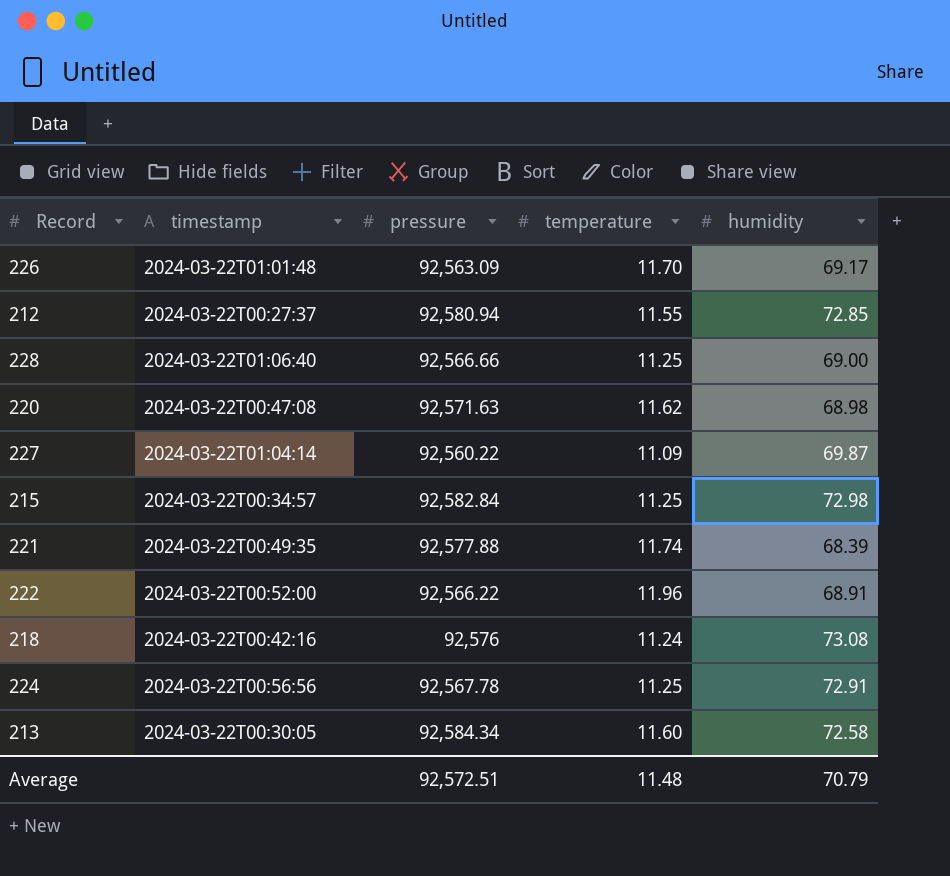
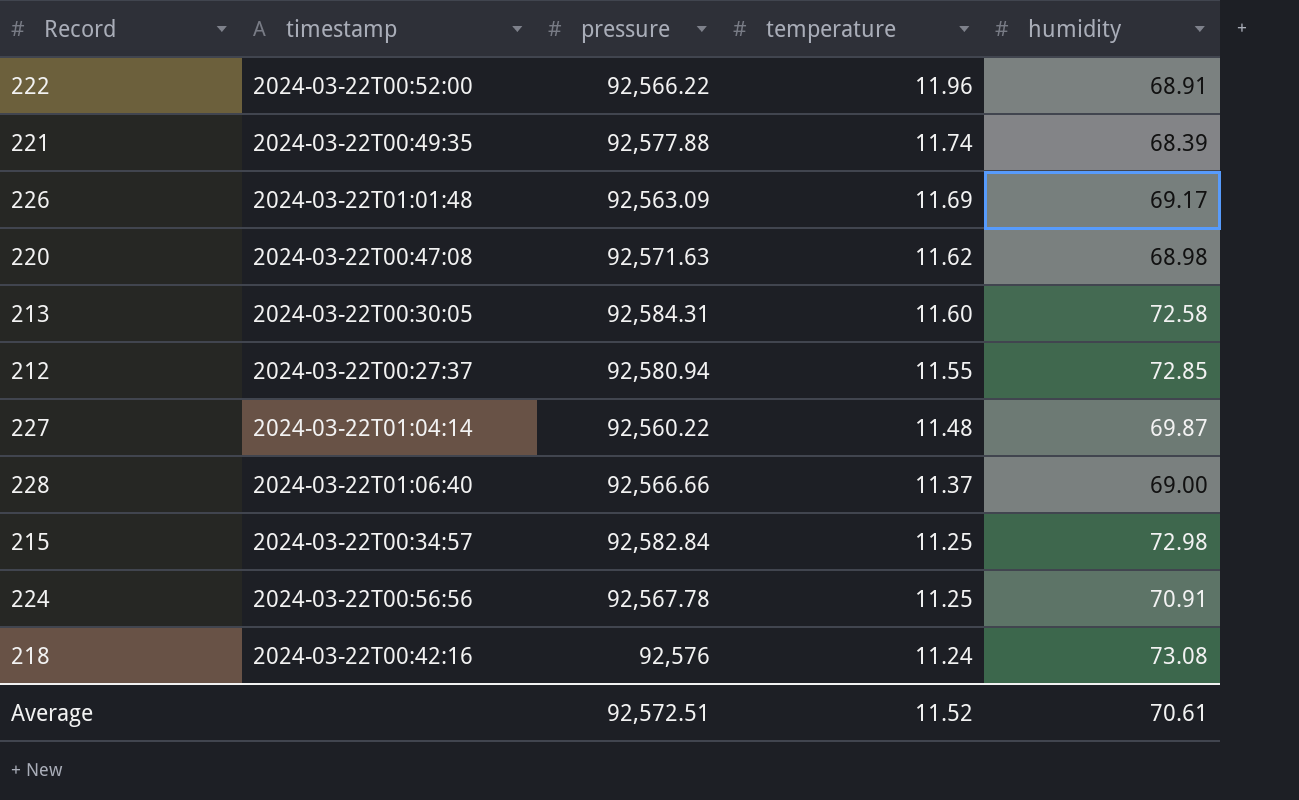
row order: none -> temperature descending
226 | temperature: 11.70 -> 11.69
213 | pressure: 92,584.34 -> 92,584.31
227 | temperature: 11.09 -> 11.48
228 | temperature: 11.25 -> 11.37
224 | humidity: 72.91 -> 70.91
Average | temperature: 11.48 -> 11.52
Average | humidity: 70.79 -> 70.61

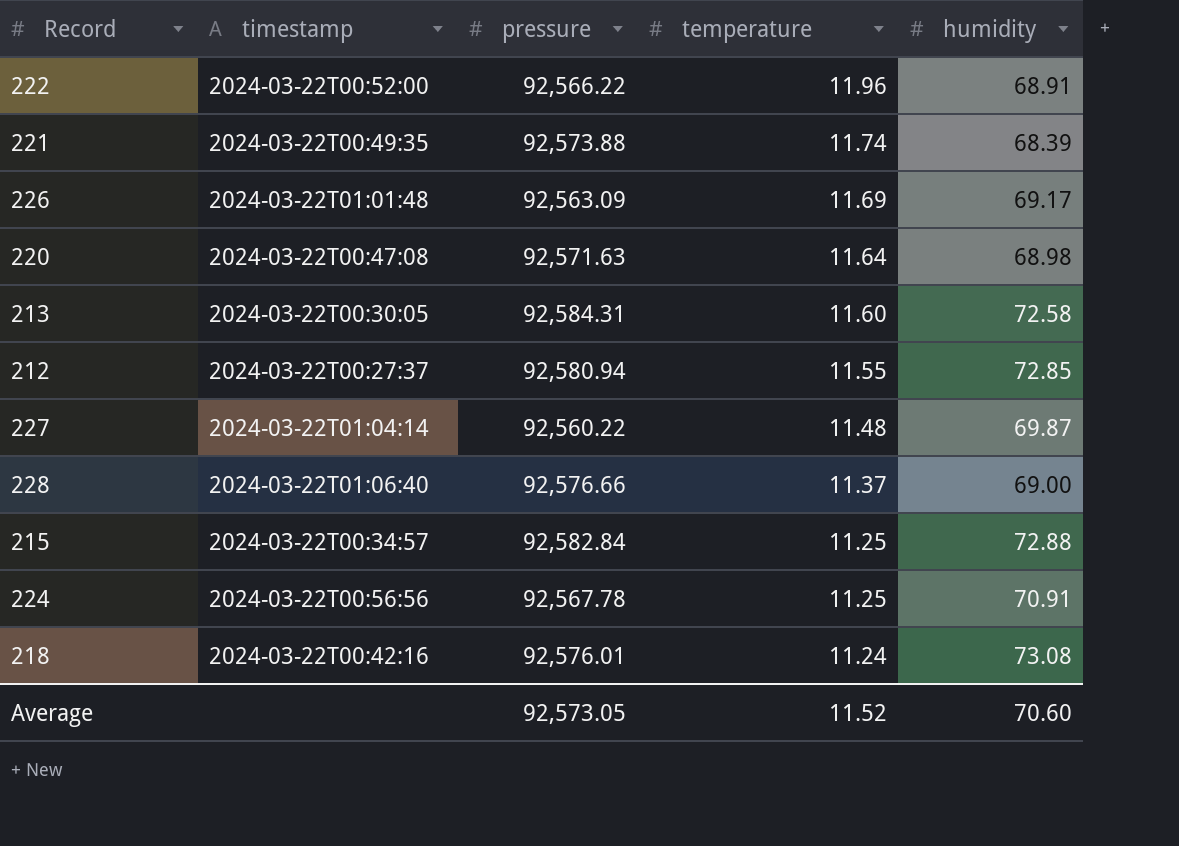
221 | pressure: 92,577.88 -> 92,573.88
220 | temperature: 11.62 -> 11.64
228 | pressure: 92,566.66 -> 92,576.66
215 | humidity: 72.98 -> 72.88
218 | pressure: 92,576 -> 92,576.01
Average | pressure: 92,572.51 -> 92,573.05
Average | humidity: 70.61 -> 70.60

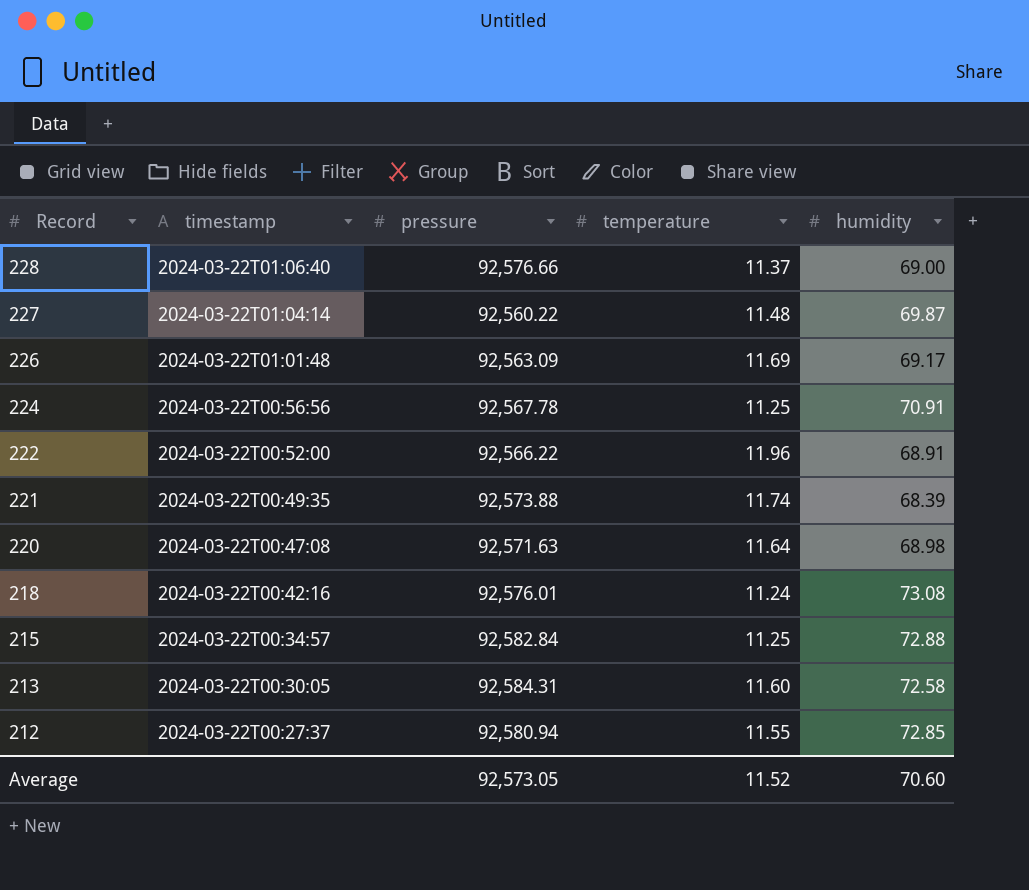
row order: temperature descending -> Record descending

